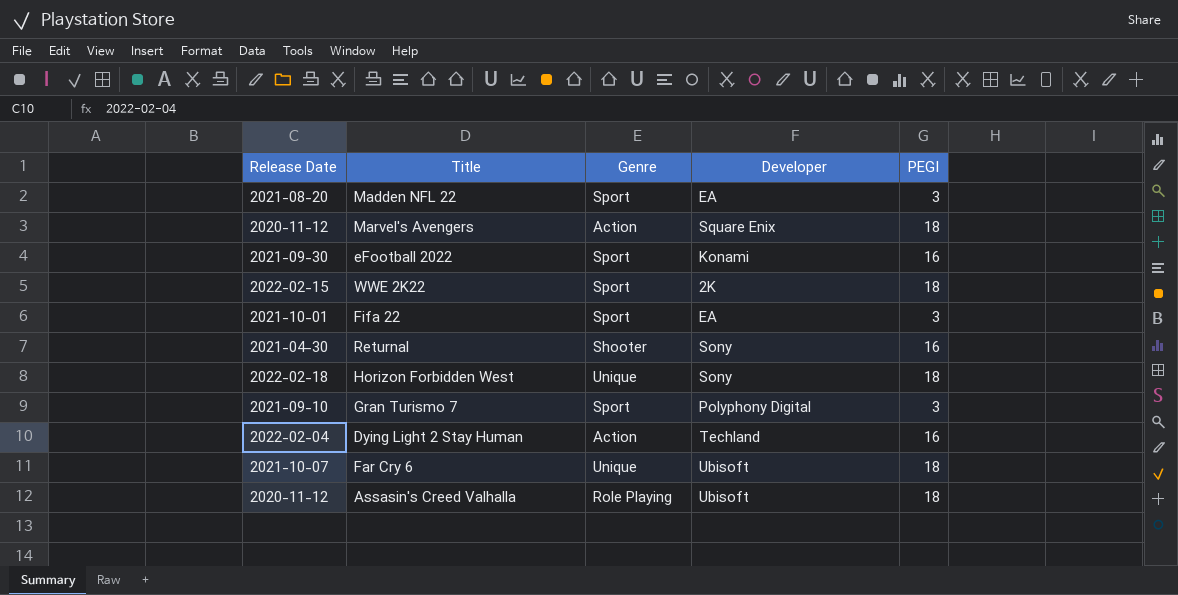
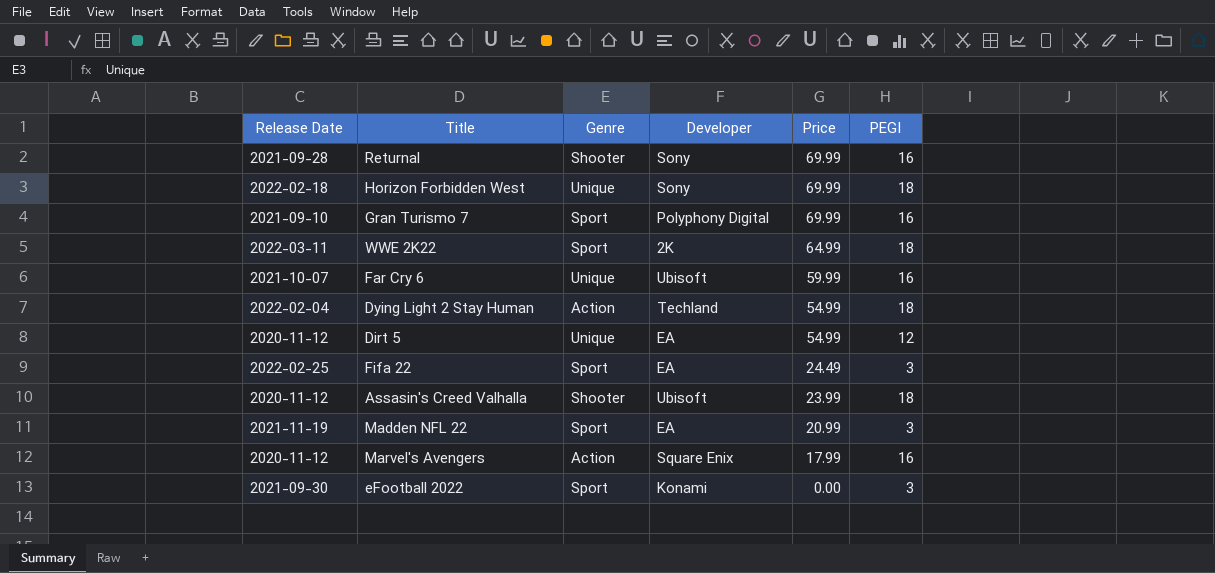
row order: none -> Price descending
column Price | position: none -> 5
Returnal | Release Date: 2021-04-30 -> 2021-09-28
Gran Turismo 7 | PEGI: 3 -> 16
WWE 2K22 | Release Date: 2022-02-15 -> 2022-03-11
Far Cry 6 | PEGI: 18 -> 16
Dying Light 2 Stay Human | PEGI: 16 -> 18
row Dirt 5: none -> 2020-11-12 | Unique | EA | 54.99 | 12
Fifa 22 | Release Date: 2021-10-01 -> 2022-02-25
Assasin's Creed Valhalla | Genre: Role Playing -> Shooter
Madden NFL 22 | Release Date: 2021-08-20 -> 2021-11-19
Marvel's Avengers | PEGI: 18 -> 16
eFootball 2022 | PEGI: 16 -> 3

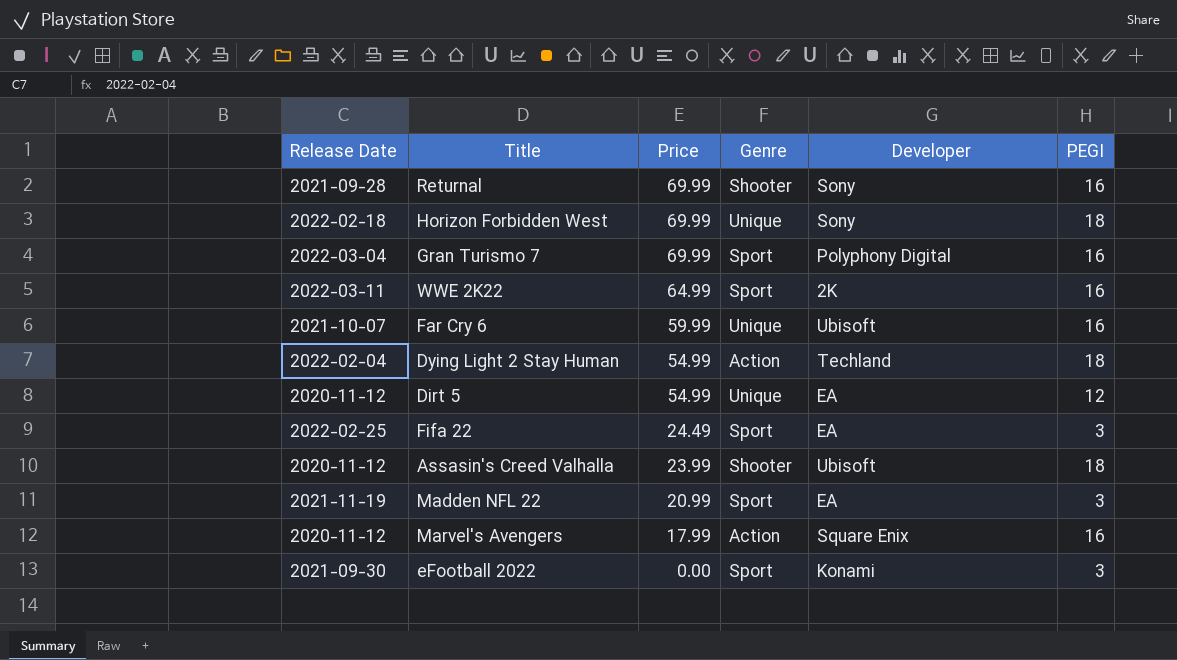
column Price | position: 5 -> 3
Gran Turismo 7 | Release Date: 2021-09-10 -> 2022-03-04
WWE 2K22 | PEGI: 18 -> 16

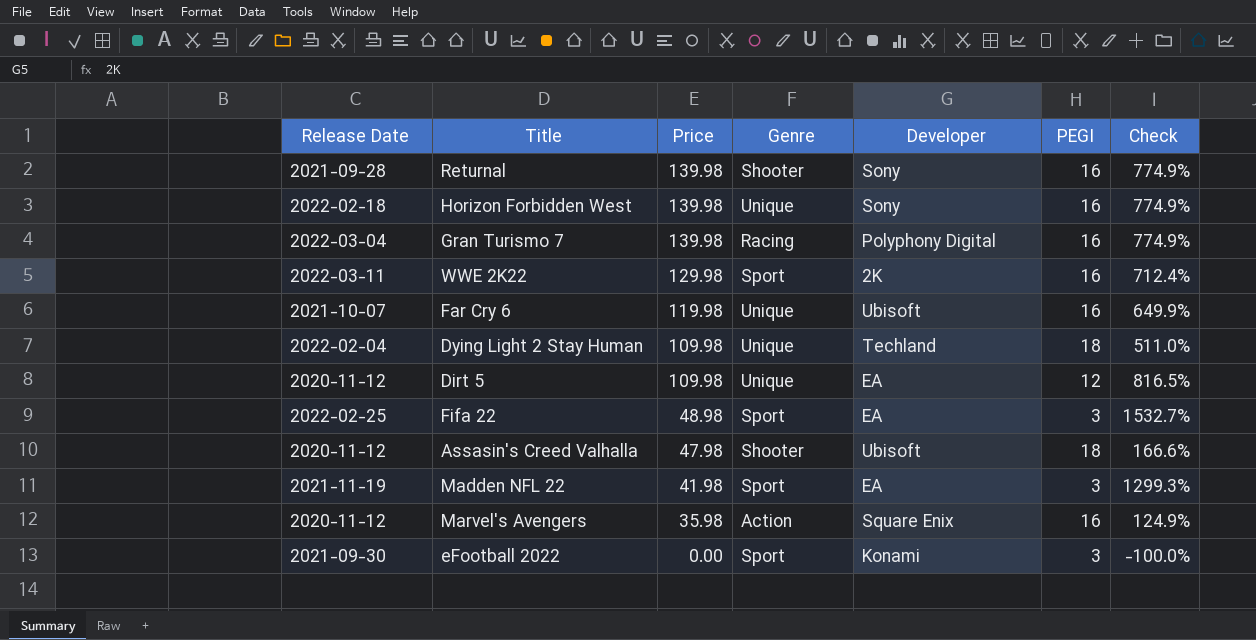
column Check | formula: none -> ([Price] - [PEGI]) / [PEGI]
Returnal | Price: 69.99 -> 139.98
Horizon Forbidden West | Price: 69.99 -> 139.98
Horizon Forbidden West | PEGI: 18 -> 16
Gran Turismo 7 | Price: 69.99 -> 139.98
Gran Turismo 7 | Genre: Sport -> Racing
WWE 2K22 | Price: 64.99 -> 129.98
Far Cry 6 | Price: 59.99 -> 119.98
Dying Light 2 Stay Human | Price: 54.99 -> 109.98
Dying Light 2 Stay Human | Genre: Action -> Unique
Dirt 5 | Price: 54.99 -> 109.98
Fifa 22 | Price: 24.49 -> 48.98
Assasin's Creed Valhalla | Price: 23.99 -> 47.98
Madden NFL 22 | Price: 20.99 -> 41.98
Marvel's Avengers | Price: 17.99 -> 35.98

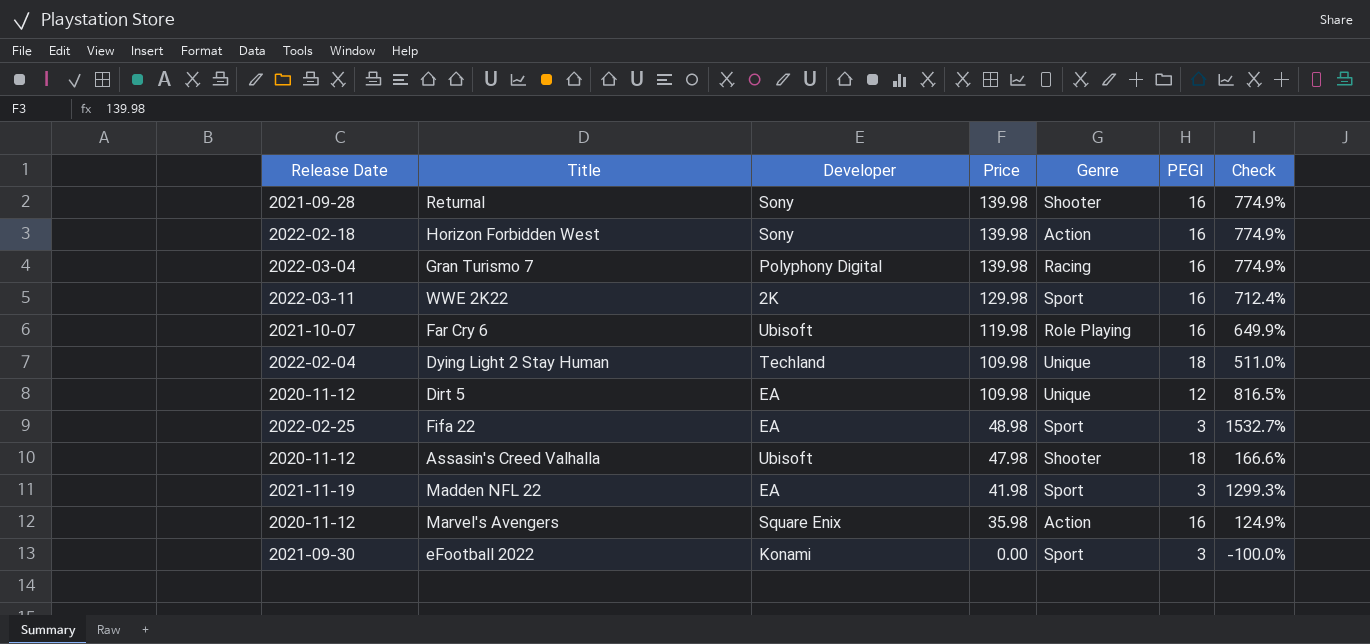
column Developer | position: 5 -> 3
Horizon Forbidden West | Genre: Unique -> Action
Far Cry 6 | Genre: Unique -> Role Playing

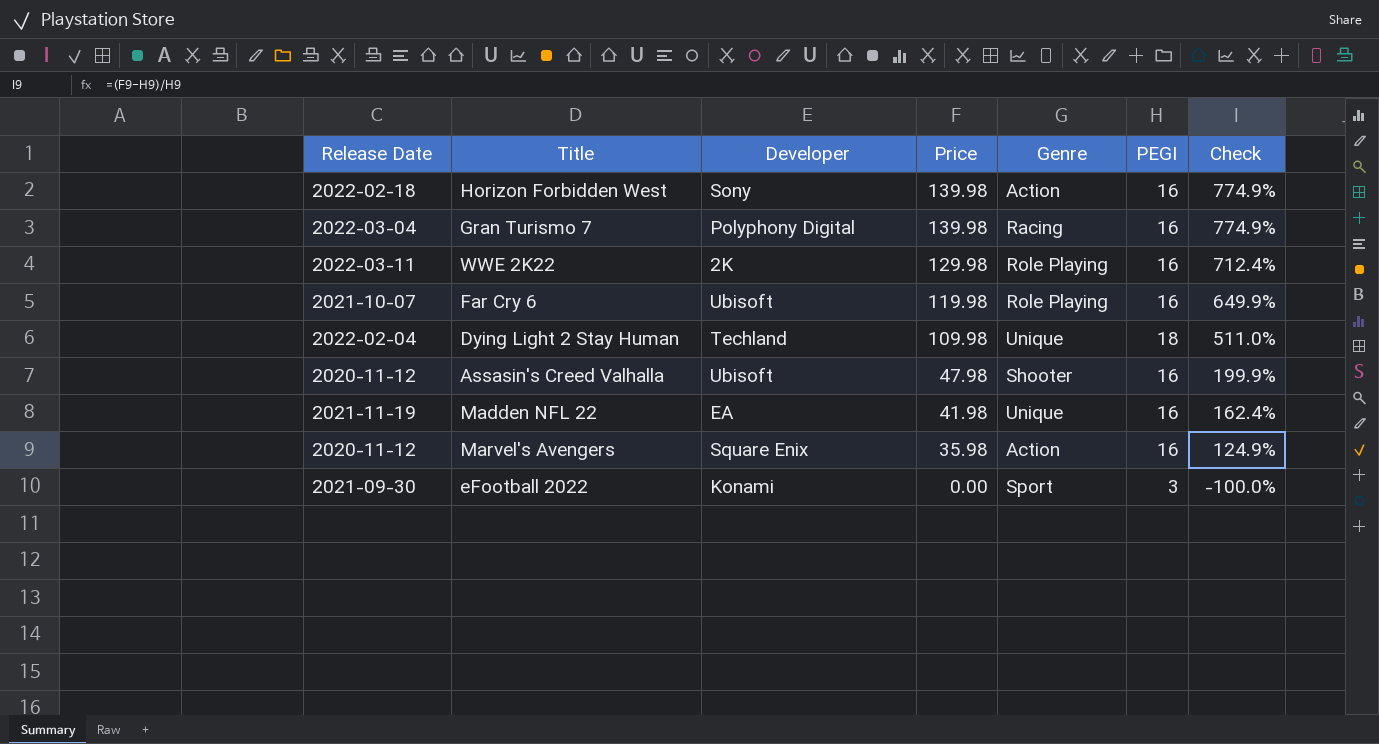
row Returnal: 2021-09-28 | Sony | 139.98 | Shooter | 16 | 774.9% -> none
row Dirt 5: 2020-11-12 | EA | 109.98 | Unique | 12 | 816.5% -> none
row Fifa 22: 2022-02-25 | EA | 48.98 | Sport | 3 | 1532.7% -> none
WWE 2K22 | Genre: Sport -> Role Playing
Assasin's Creed Valhalla | PEGI: 18 -> 16
Assasin's Creed Valhalla | Check: 166.6% -> 199.9%
Madden NFL 22 | Genre: Sport -> Unique
Madden NFL 22 | PEGI: 3 -> 16
Madden NFL 22 | Check: 1299.3% -> 162.4%

